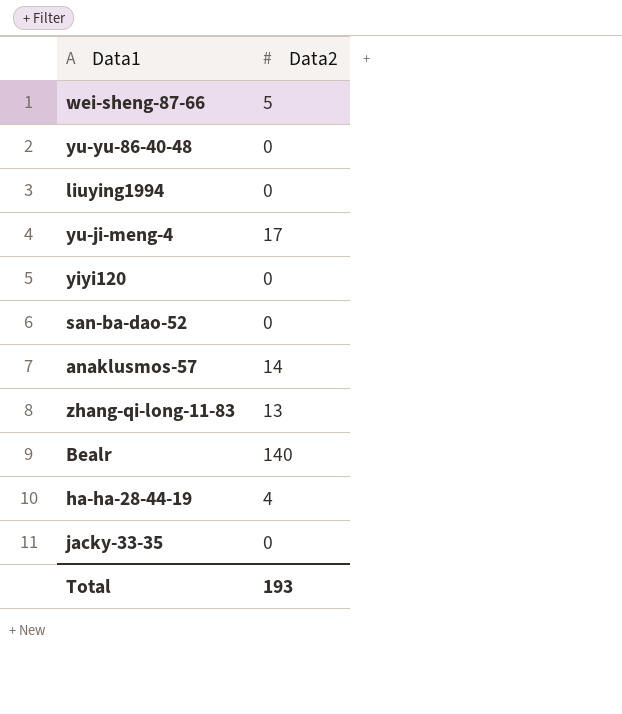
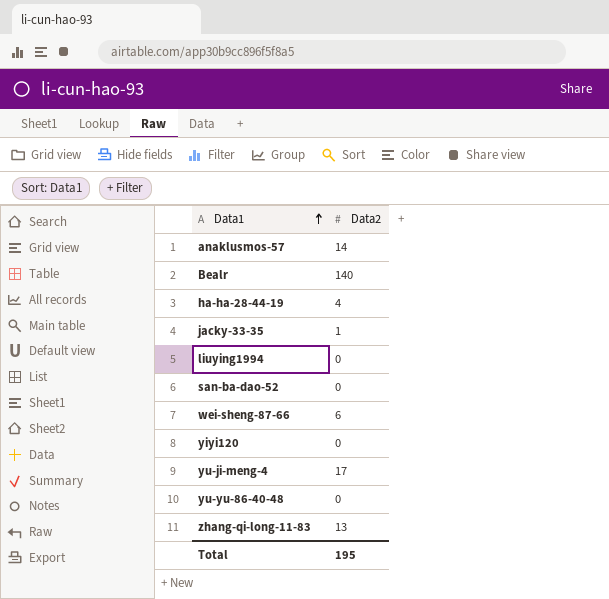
row order: none -> Data1 ascending
jacky-33-35 | Data2: 0 -> 1
wei-sheng-87-66 | Data2: 5 -> 6
Total | Data2: 193 -> 195

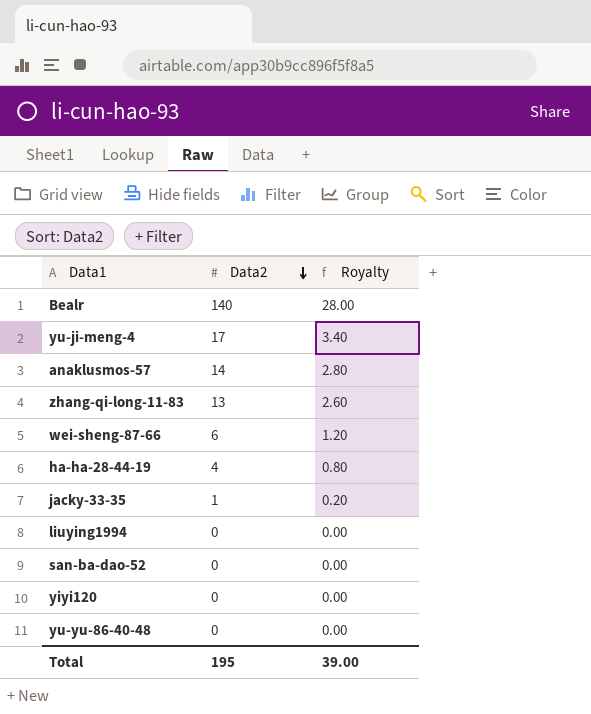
row order: Data1 ascending -> Data2 descending
column Royalty | formula: none -> [Data2] * 0.2

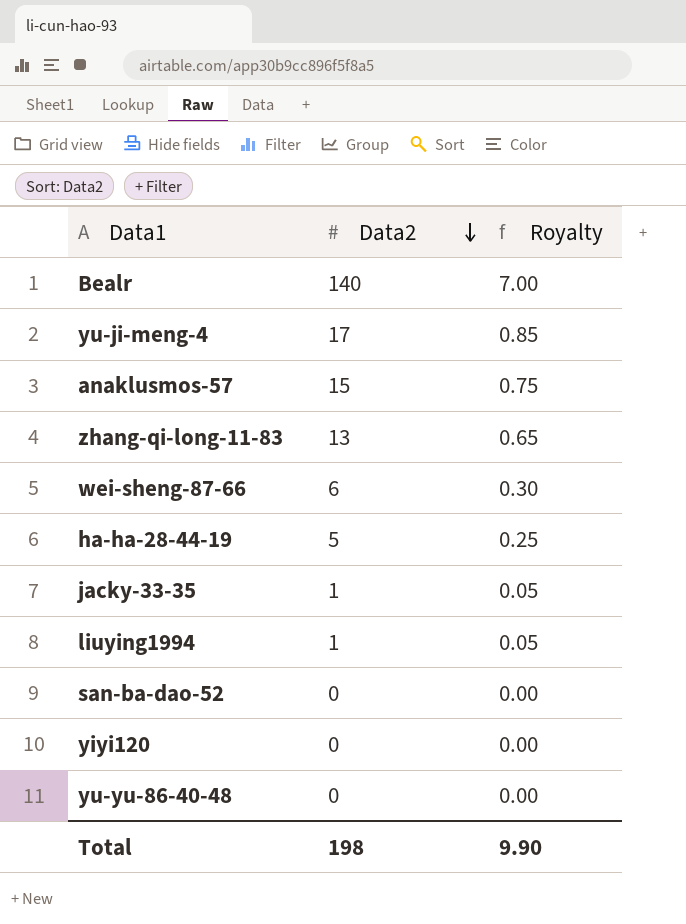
column Royalty | formula: [Data2] * 0.2 -> [Data2] * 0.05
anaklusmos-57 | Data2: 14 -> 15
ha-ha-28-44-19 | Data2: 4 -> 5
liuying1994 | Data2: 0 -> 1
Total | Data2: 195 -> 198
Total | Royalty: 39.00 -> 9.90

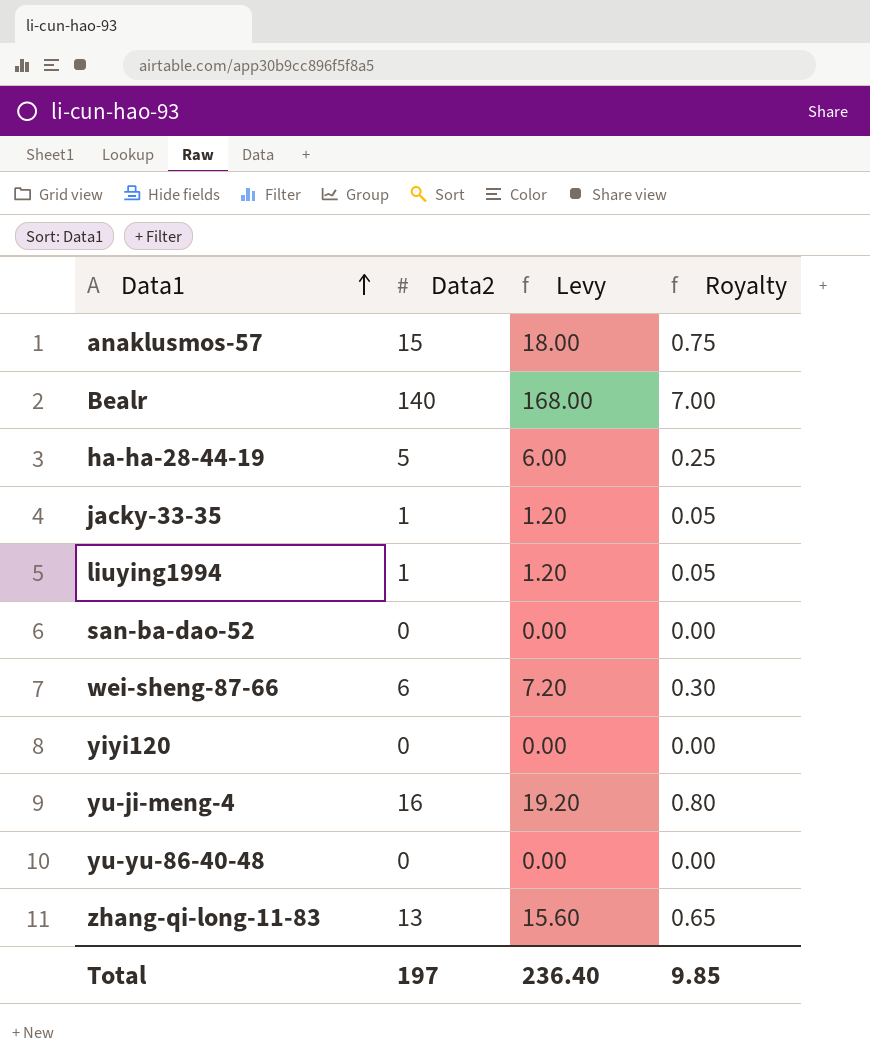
row order: Data2 descending -> Data1 ascending
column Levy | formula: none -> [Data2] * 1.2
yu-ji-meng-4 | Data2: 17 -> 16
yu-ji-meng-4 | Royalty: 0.85 -> 0.80
Total | Data2: 198 -> 197
Total | Royalty: 9.90 -> 9.85

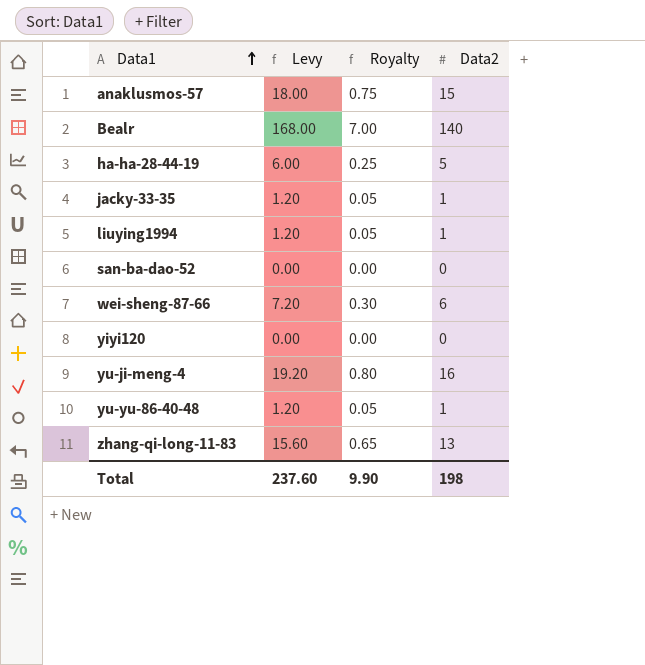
column Data2 | position: 2 -> 4
yu-yu-86-40-48 | Levy: 0.00 -> 1.20
yu-yu-86-40-48 | Royalty: 0.00 -> 0.05
yu-yu-86-40-48 | Data2: 0 -> 1
Total | Levy: 236.40 -> 237.60
Total | Royalty: 9.85 -> 9.90
Total | Data2: 197 -> 198

